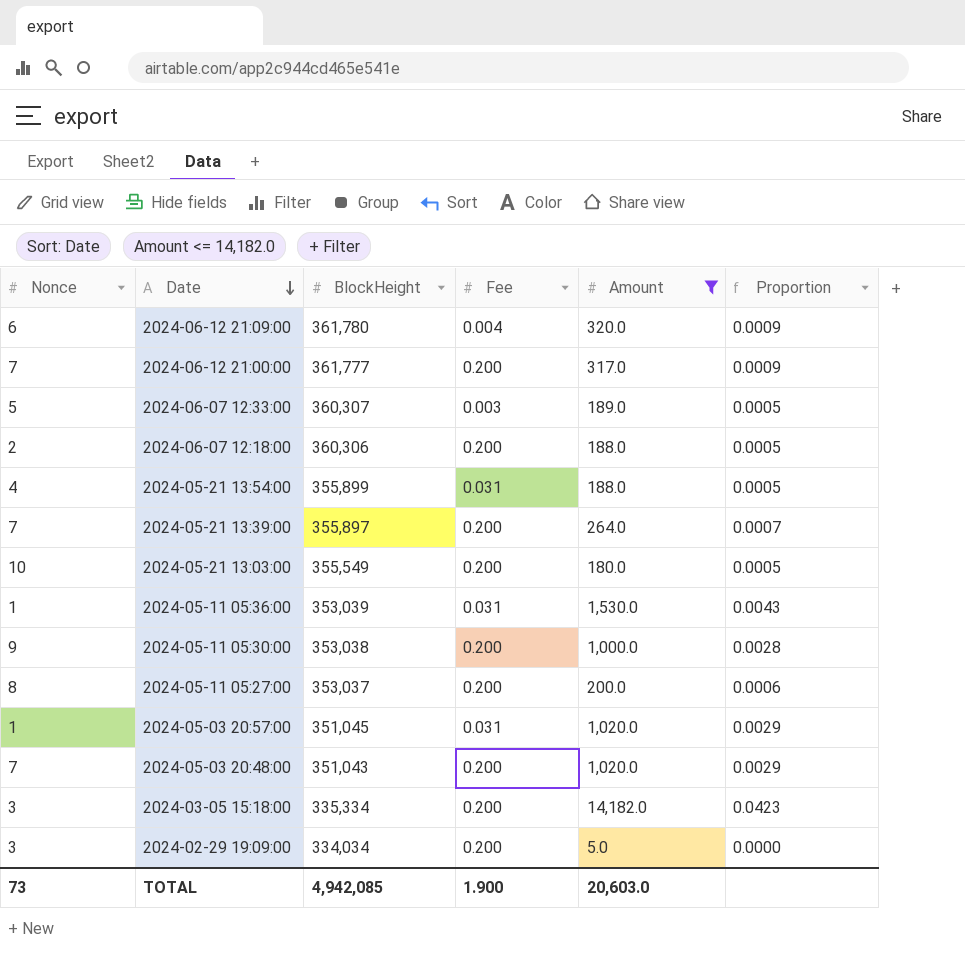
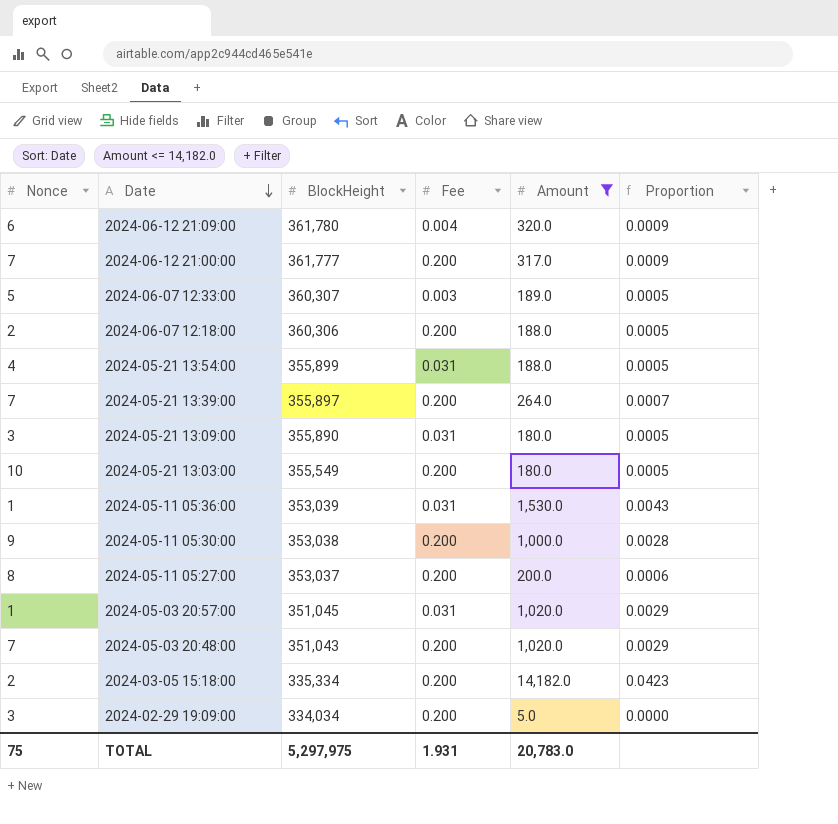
row 2024-05-21 13:09:00: none -> 3 | 355,890 | 0.031 | 180.0 | 0.0005
2024-03-05 15:18:00 | Nonce: 3 -> 2
TOTAL | Nonce: 73 -> 75
TOTAL | BlockHeight: 4,942,085 -> 5,297,975
TOTAL | Fee: 1.900 -> 1.931
TOTAL | Amount: 20,603.0 -> 20,783.0

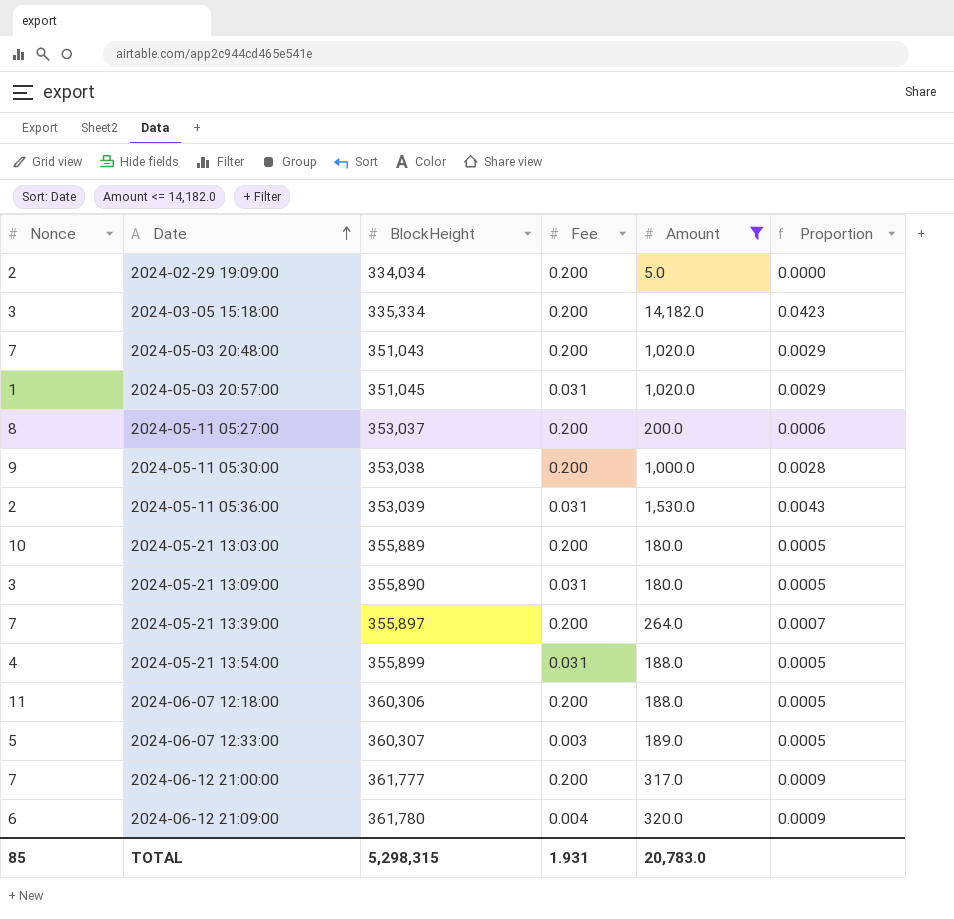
row order: Date descending -> Date ascending
2024-02-29 19:09:00 | Nonce: 3 -> 2
2024-03-05 15:18:00 | Nonce: 2 -> 3
2024-05-11 05:36:00 | Nonce: 1 -> 2
2024-05-21 13:03:00 | BlockHeight: 355,549 -> 355,889
2024-06-07 12:18:00 | Nonce: 2 -> 11
TOTAL | Nonce: 75 -> 85
TOTAL | BlockHeight: 5,297,975 -> 5,298,315

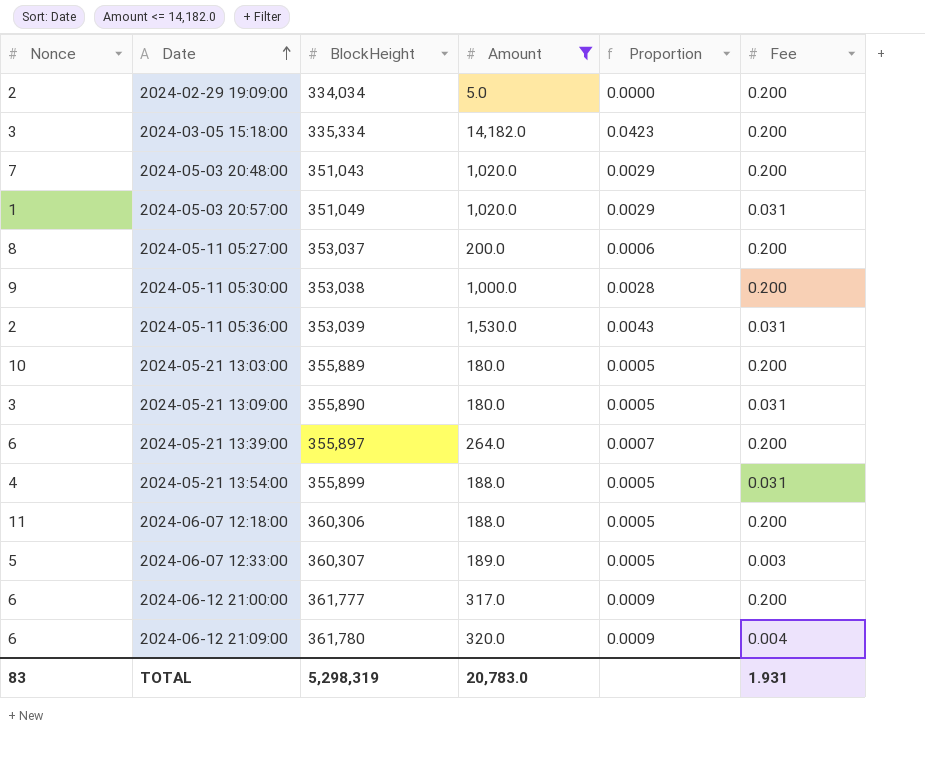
column Fee | position: 4 -> 6
2024-05-03 20:57:00 | BlockHeight: 351,045 -> 351,049
2024-05-21 13:39:00 | Nonce: 7 -> 6
2024-06-12 21:00:00 | Nonce: 7 -> 6
TOTAL | Nonce: 85 -> 83
TOTAL | BlockHeight: 5,298,315 -> 5,298,319

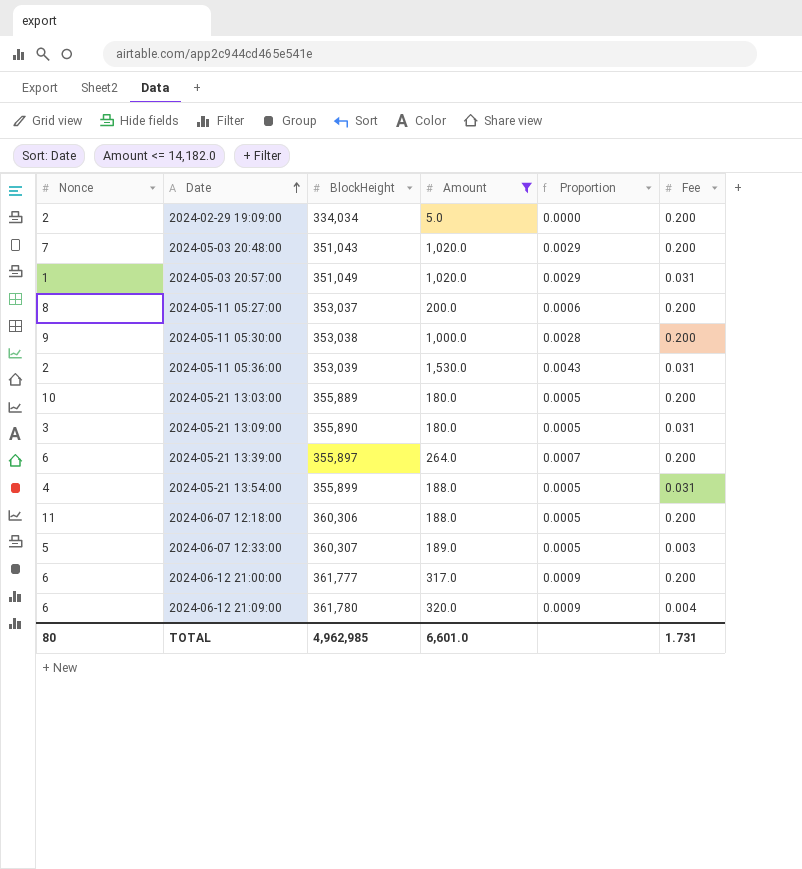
row 2024-03-05 15:18:00: 3 | 335,334 | 14,182.0 | 0.0423 | 0.200 -> none
TOTAL | Nonce: 83 -> 80
TOTAL | BlockHeight: 5,298,319 -> 4,962,985
TOTAL | Amount: 20,783.0 -> 6,601.0
TOTAL | Fee: 1.931 -> 1.731

